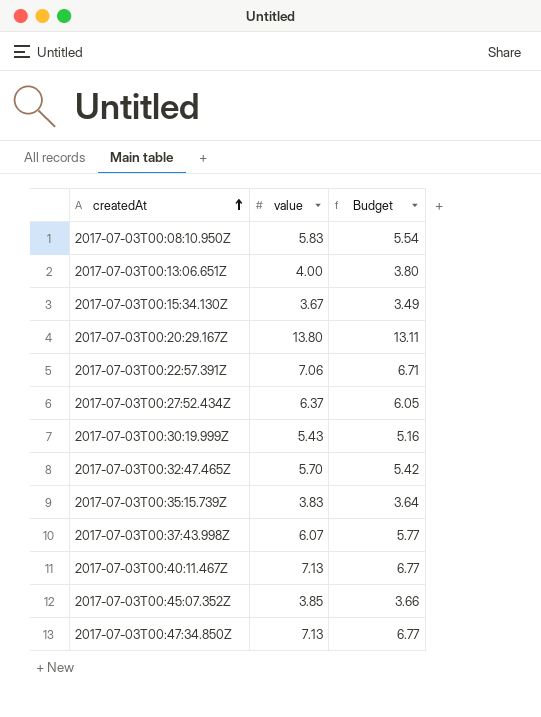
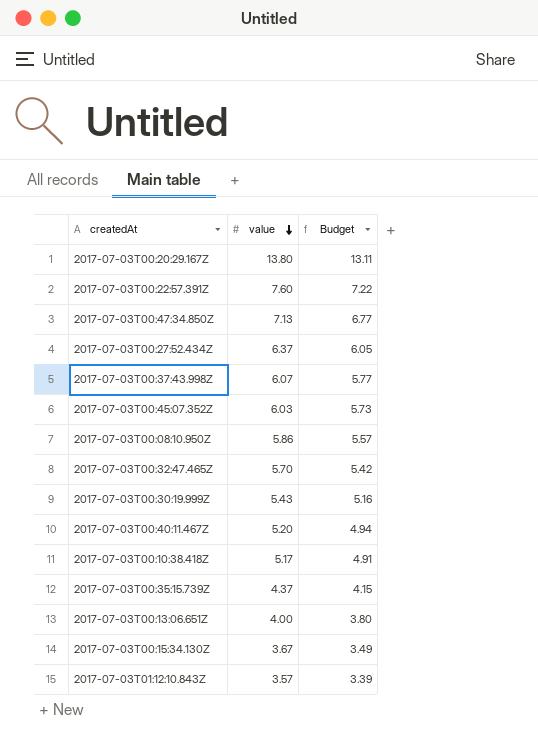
row order: createdAt ascending -> value descending
2017-07-03T00:22:57.391Z | value: 7.06 -> 7.60
2017-07-03T00:22:57.391Z | Budget: 6.71 -> 7.22
2017-07-03T00:45:07.352Z | value: 3.85 -> 6.03
2017-07-03T00:45:07.352Z | Budget: 3.66 -> 5.73
2017-07-03T00:08:10.950Z | value: 5.83 -> 5.86
2017-07-03T00:08:10.950Z | Budget: 5.54 -> 5.57
2017-07-03T00:40:11.467Z | value: 7.13 -> 5.20
2017-07-03T00:40:11.467Z | Budget: 6.77 -> 4.94
row 2017-07-03T00:10:38.418Z: none -> 5.17 | 4.91
2017-07-03T00:35:15.739Z | value: 3.83 -> 4.37
2017-07-03T00:35:15.739Z | Budget: 3.64 -> 4.15
row 2017-07-03T01:12:10.843Z: none -> 3.57 | 3.39

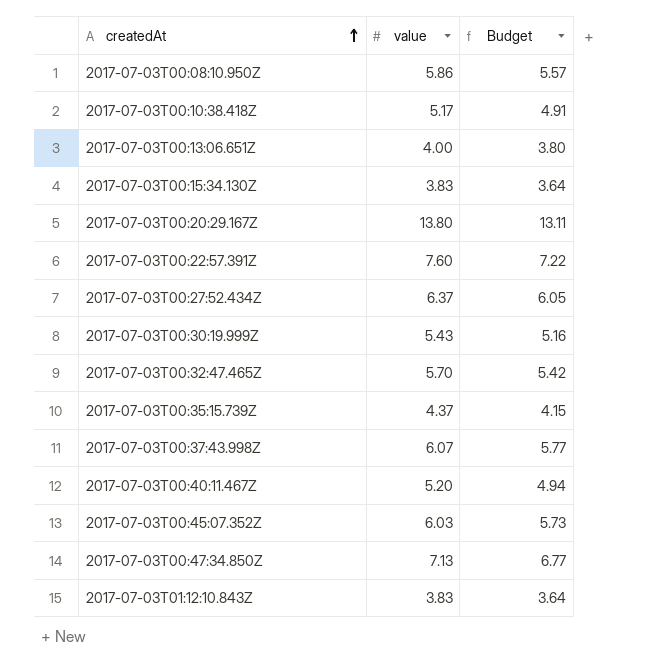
row order: value descending -> createdAt ascending
2017-07-03T00:15:34.130Z | value: 3.67 -> 3.83
2017-07-03T00:15:34.130Z | Budget: 3.49 -> 3.64
2017-07-03T01:12:10.843Z | value: 3.57 -> 3.83
2017-07-03T01:12:10.843Z | Budget: 3.39 -> 3.64

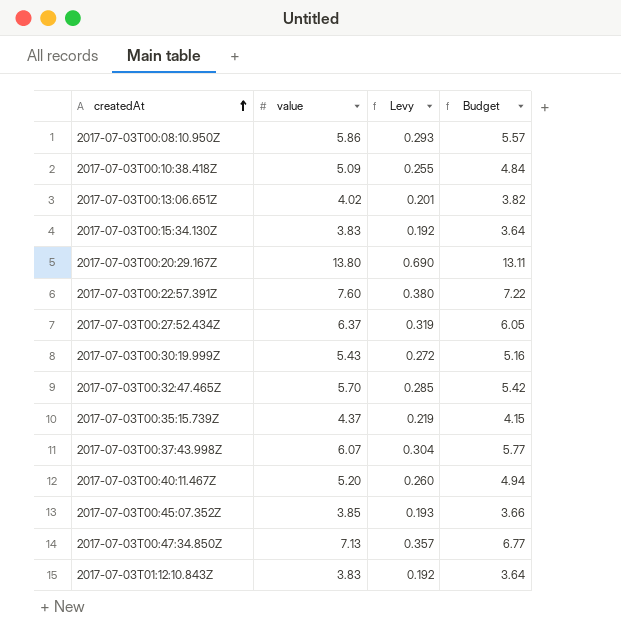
column Levy | formula: none -> [value] * 0.05
2017-07-03T00:10:38.418Z | value: 5.17 -> 5.09
2017-07-03T00:10:38.418Z | Budget: 4.91 -> 4.84
2017-07-03T00:13:06.651Z | value: 4.00 -> 4.02
2017-07-03T00:13:06.651Z | Budget: 3.80 -> 3.82
2017-07-03T00:45:07.352Z | value: 6.03 -> 3.85
2017-07-03T00:45:07.352Z | Budget: 5.73 -> 3.66

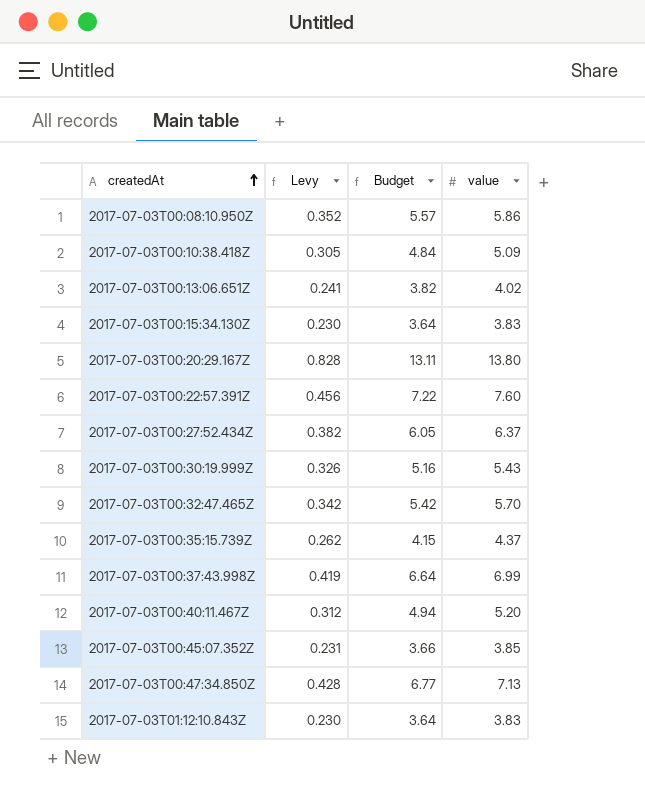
column Levy | formula: [value] * 0.05 -> [value] * 0.06
column value | position: 2 -> 4
2017-07-03T00:37:43.998Z | Budget: 5.77 -> 6.64
2017-07-03T00:37:43.998Z | value: 6.07 -> 6.99

